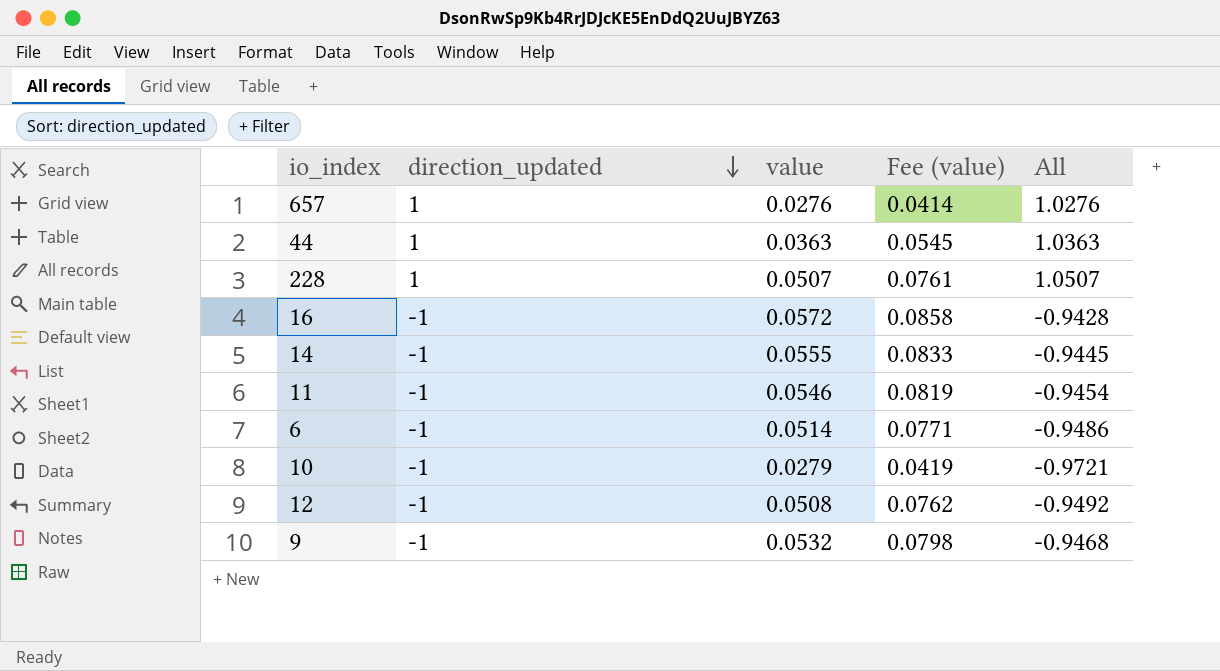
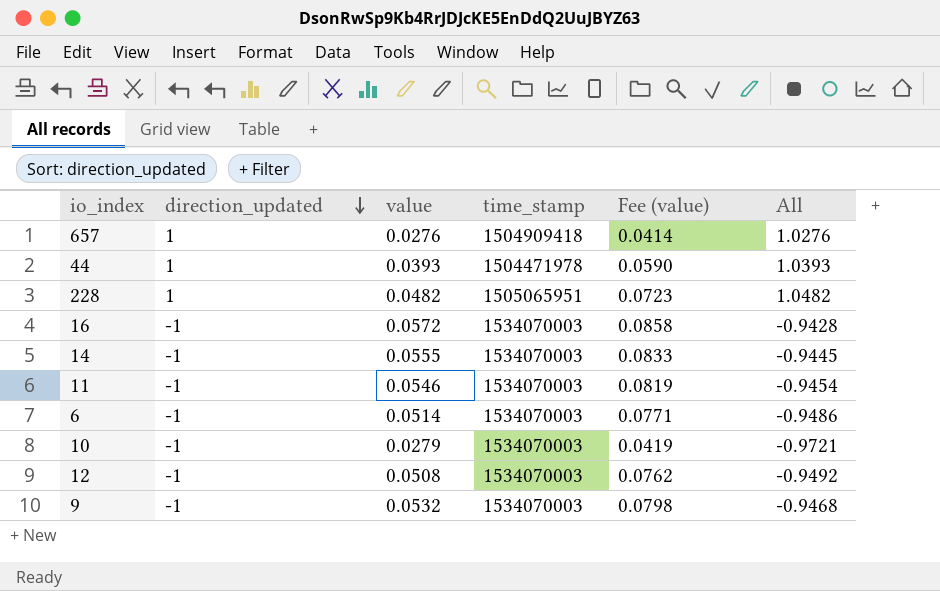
column time_stamp | position: none -> 4
44 | value: 0.0363 -> 0.0393
44 | Fee (value): 0.0545 -> 0.0590
44 | All: 1.0363 -> 1.0393
228 | value: 0.0507 -> 0.0482
228 | Fee (value): 0.0761 -> 0.0723
228 | All: 1.0507 -> 1.0482

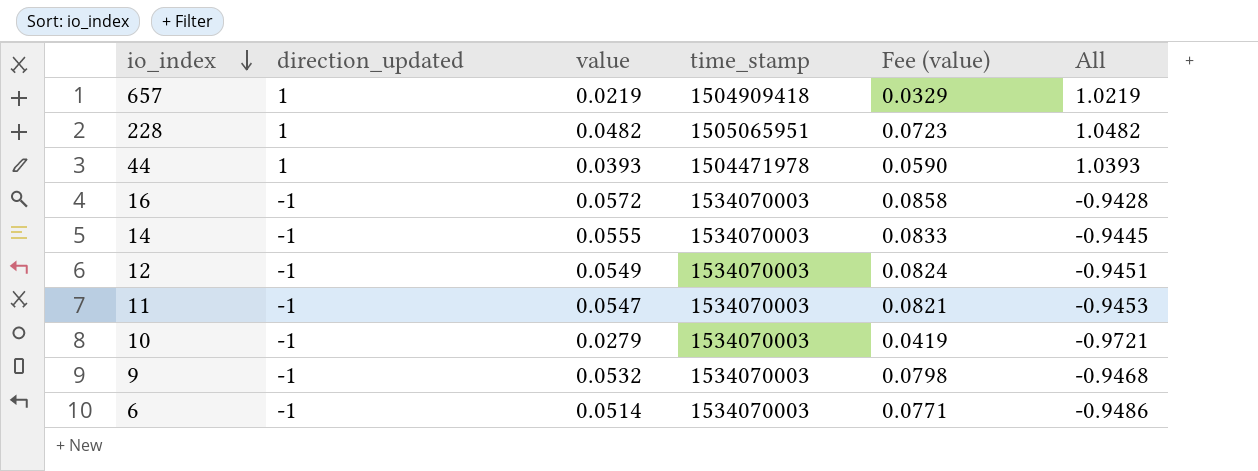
row order: direction_updated descending -> io_index descending
657 | value: 0.0276 -> 0.0219
657 | Fee (value): 0.0414 -> 0.0329
657 | All: 1.0276 -> 1.0219
12 | value: 0.0508 -> 0.0549
12 | Fee (value): 0.0762 -> 0.0824
12 | All: -0.9492 -> -0.9451
11 | value: 0.0546 -> 0.0547
11 | Fee (value): 0.0819 -> 0.0821
11 | All: -0.9454 -> -0.9453

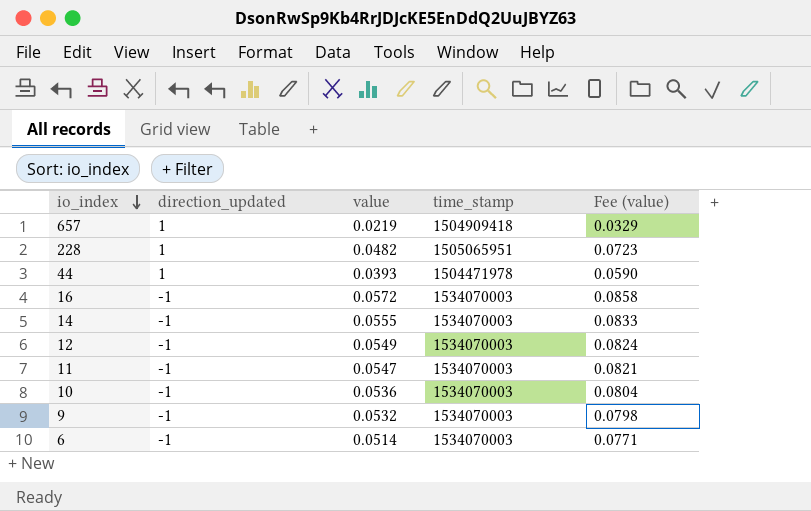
column All | formula: [direction_updated] + [value] -> none
10 | value: 0.0279 -> 0.0536
10 | Fee (value): 0.0419 -> 0.0804

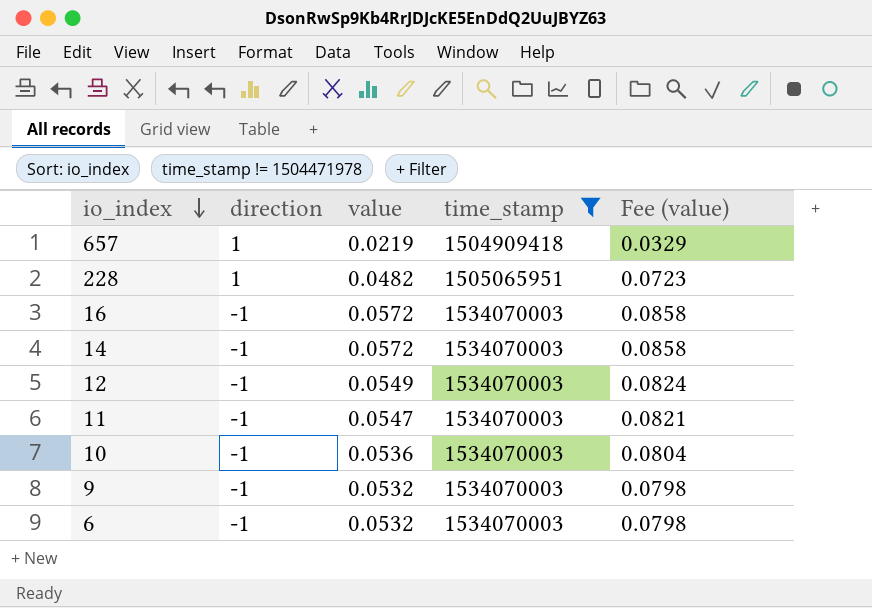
filter: none -> time_stamp != 1504471978
column name: direction_updated -> direction
14 | value: 0.0555 -> 0.0572
14 | Fee (value): 0.0833 -> 0.0858
6 | value: 0.0514 -> 0.0532
6 | Fee (value): 0.0771 -> 0.0798

